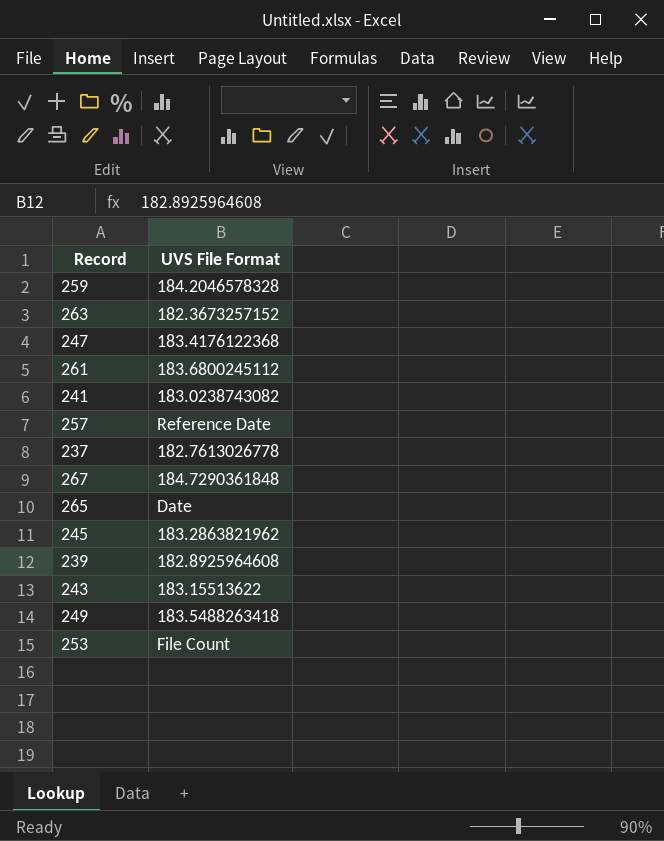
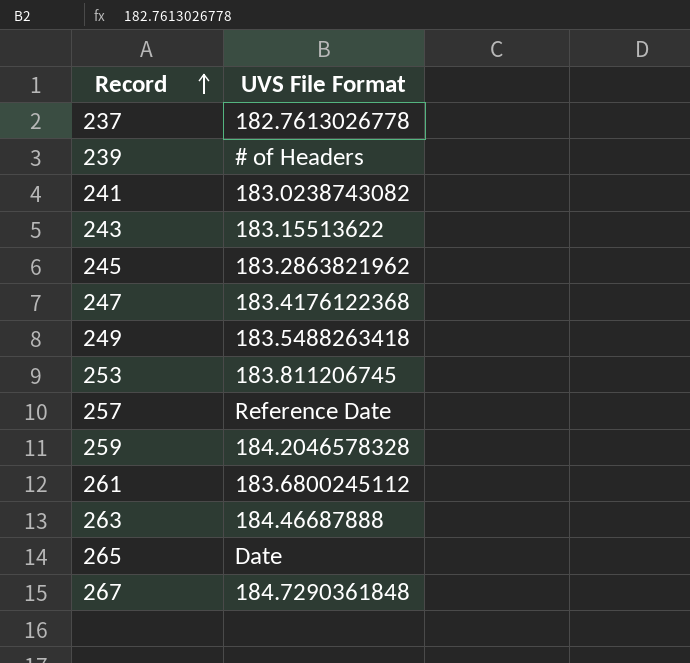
row order: none -> Record ascending
239 | UVS File Format: 182.8925964608 -> # of Headers
253 | UVS File Format: File Count -> 183.811206745
263 | UVS File Format: 182.3673257152 -> 184.46687888

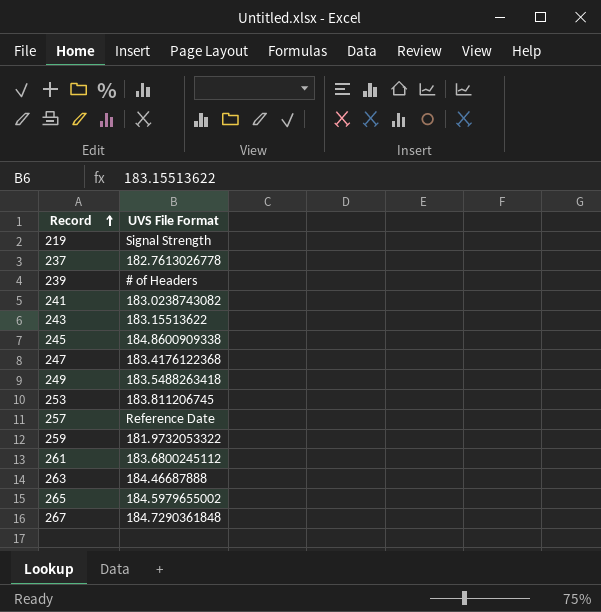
row 219: none -> Signal Strength
245 | UVS File Format: 183.2863821962 -> 184.8600909338
259 | UVS File Format: 184.2046578328 -> 181.9732053322
265 | UVS File Format: Date -> 184.5979655002

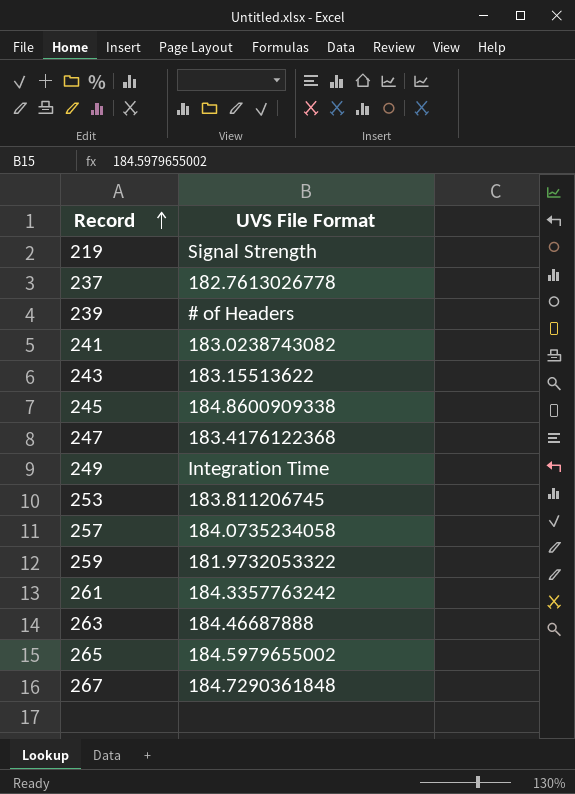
249 | UVS File Format: 183.5488263418 -> Integration Time
257 | UVS File Format: Reference Date -> 184.0735234058
261 | UVS File Format: 183.6800245112 -> 184.3357763242

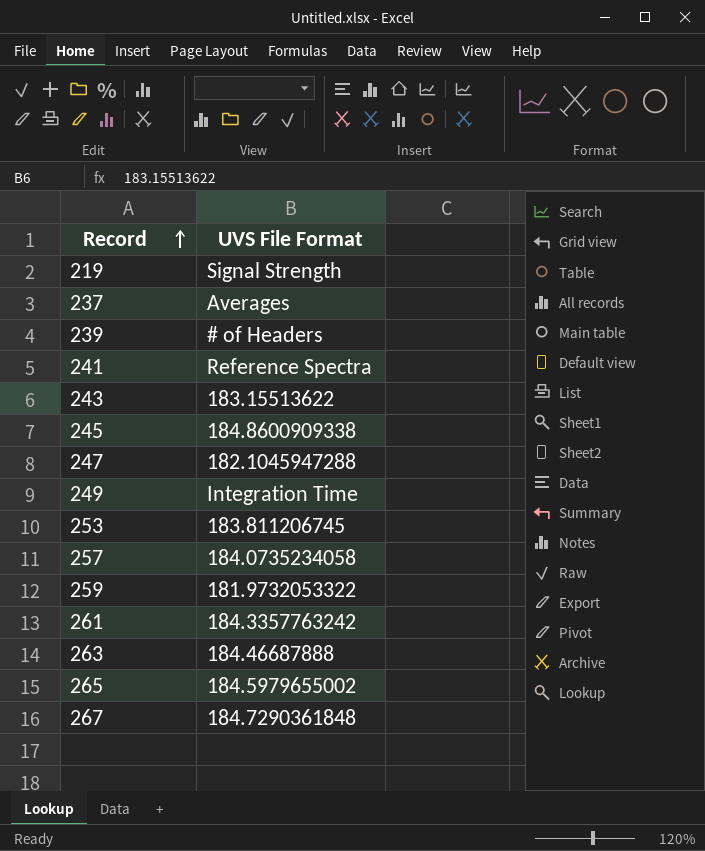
237 | UVS File Format: 182.7613026778 -> Averages
241 | UVS File Format: 183.0238743082 -> Reference Spectra
247 | UVS File Format: 183.4176122368 -> 182.1045947288

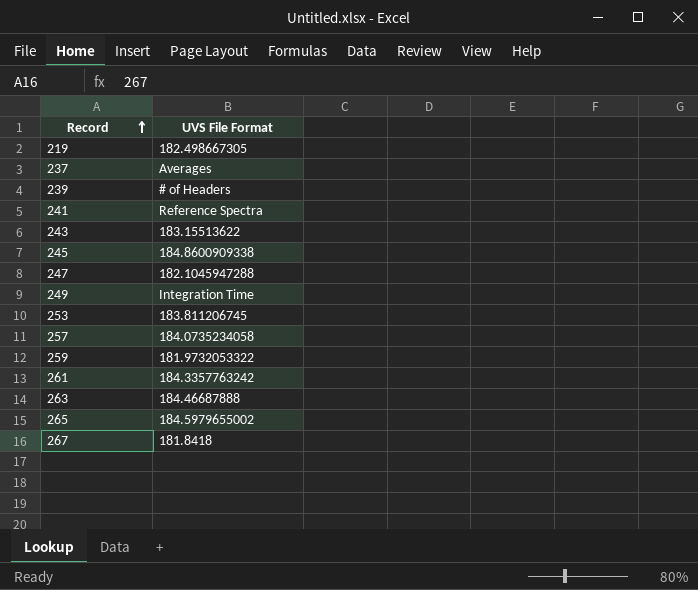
219 | UVS File Format: Signal Strength -> 182.498667305
267 | UVS File Format: 184.7290361848 -> 181.8418

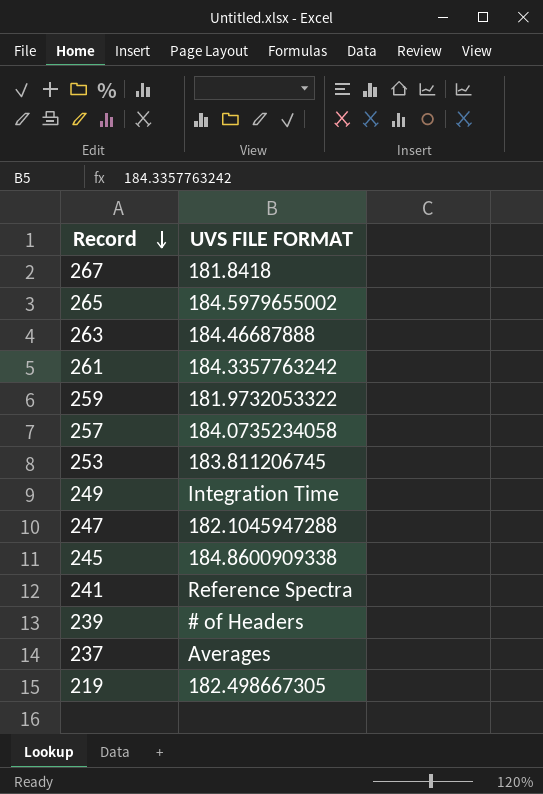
row order: Record ascending -> Record descending
column name: UVS File Format -> UVS FILE FORMAT
row 243: 183.15513622 -> none

